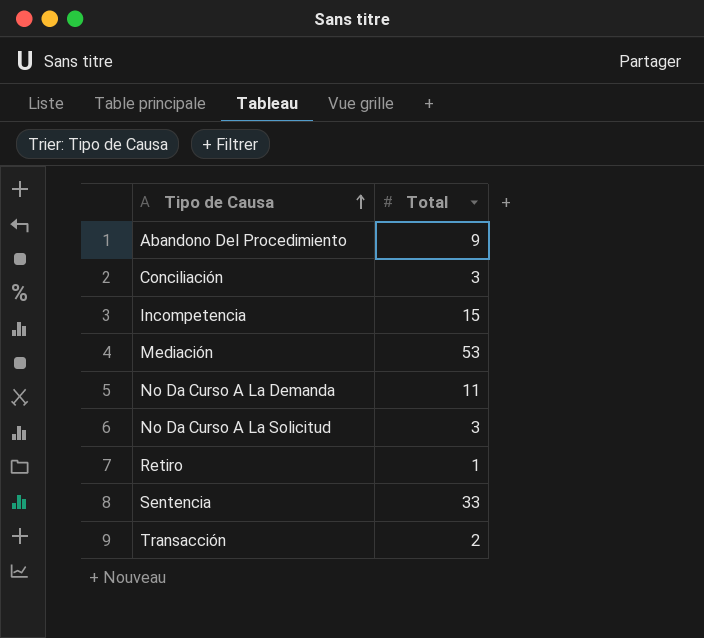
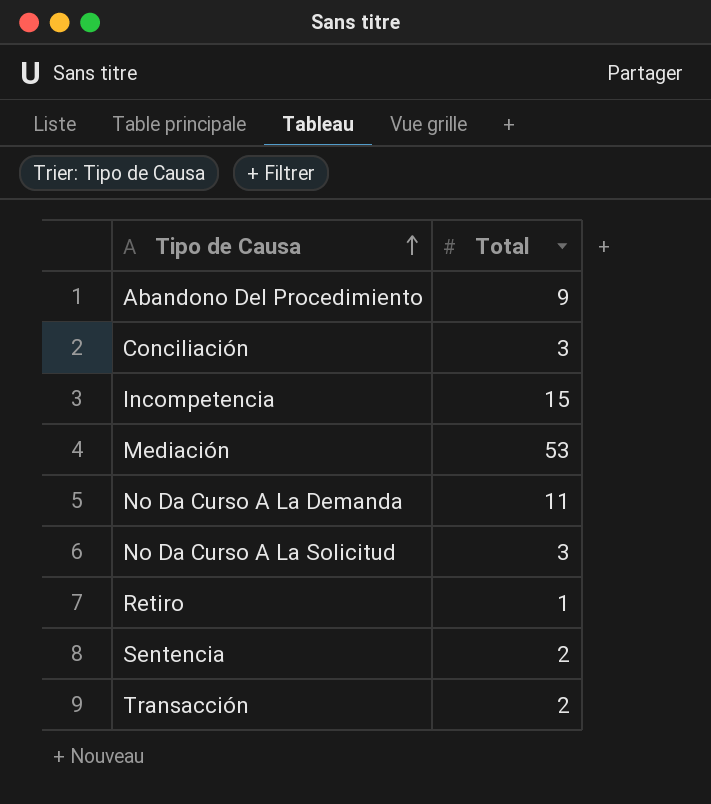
Sentencia | Total: 33 -> 2

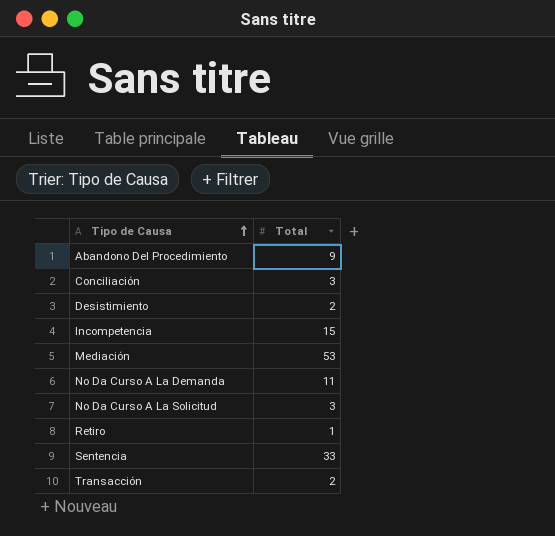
row Desistimiento: none -> 2
Sentencia | Total: 2 -> 33

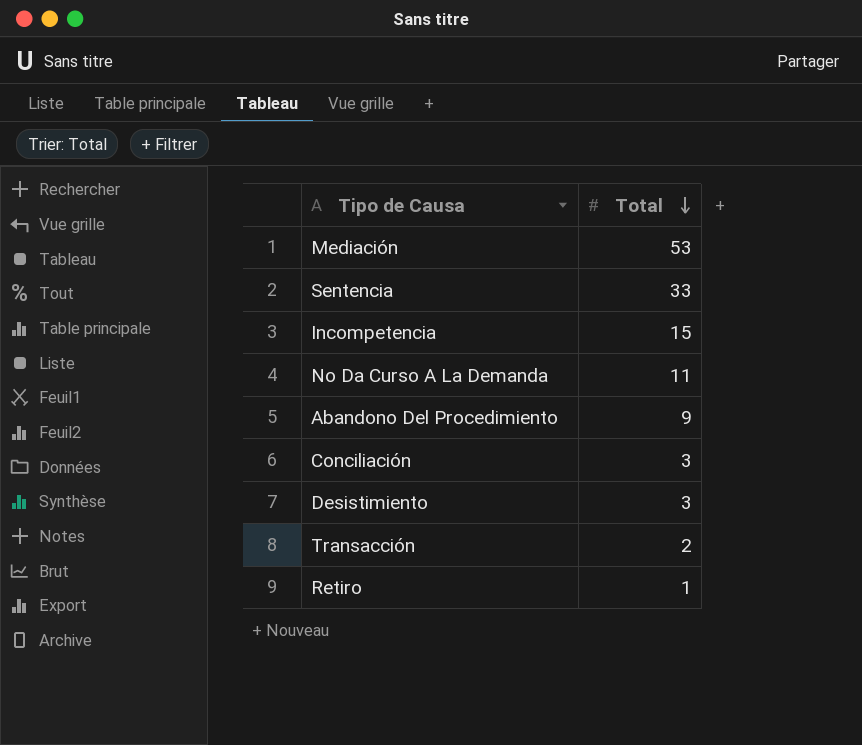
row order: Tipo de Causa ascending -> Total descending
row No Da Curso A La Solicitud: 3 -> none
Desistimiento | Total: 2 -> 3

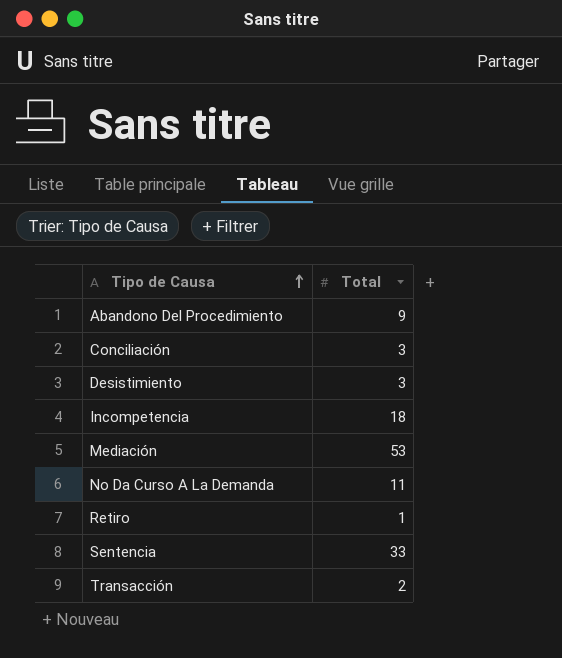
row order: Total descending -> Tipo de Causa ascending
Incompetencia | Total: 15 -> 18

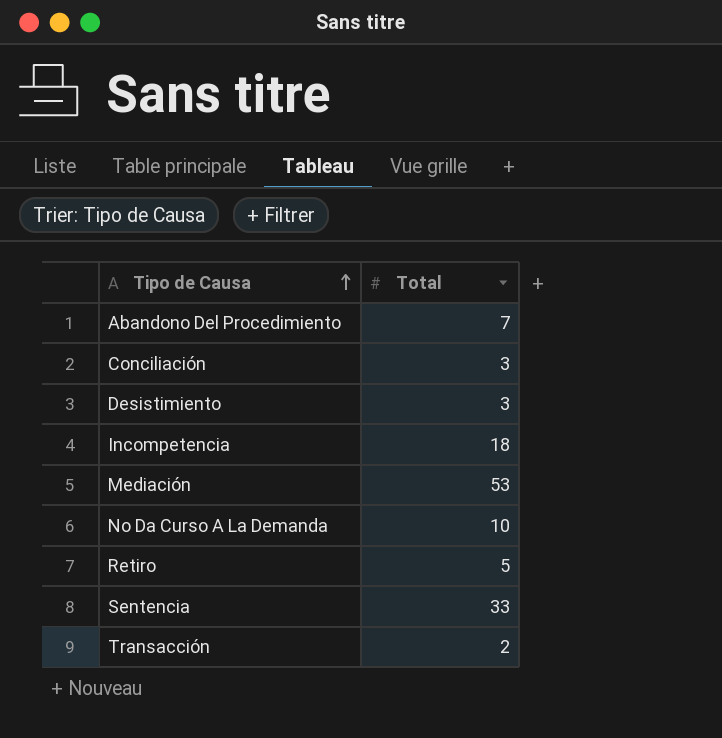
Abandono Del Procedimiento | Total: 9 -> 7
No Da Curso A La Demanda | Total: 11 -> 10
Retiro | Total: 1 -> 5

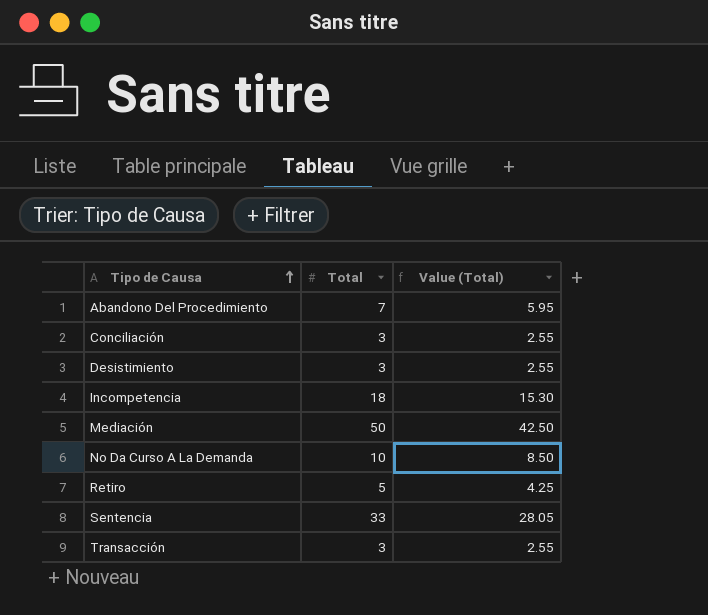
column Value (Total) | formula: none -> [Total] * 0.85
Mediación | Total: 53 -> 50
Transacción | Total: 2 -> 3

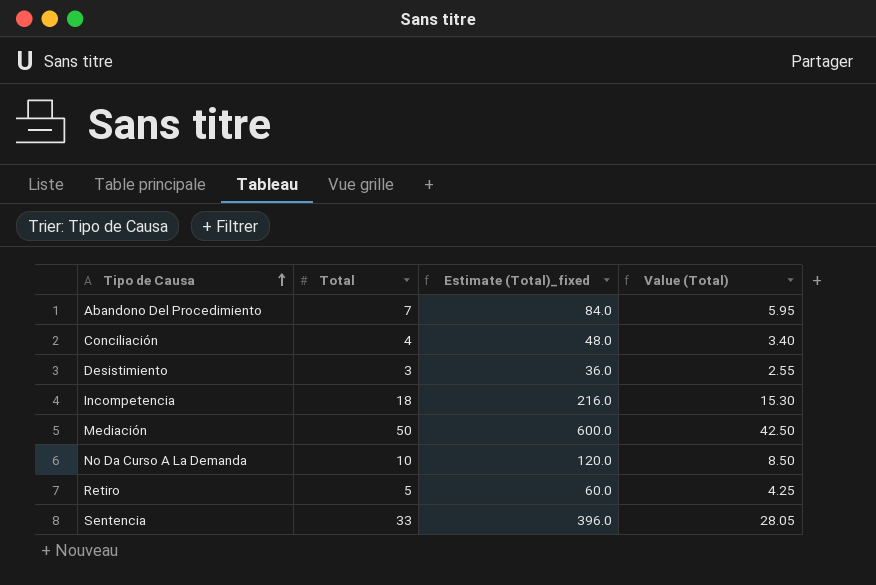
column Estimate (Total)_fixed | formula: none -> [Total] * 12
row Transacción: 3 | 2.55 -> none
Conciliación | Total: 3 -> 4
Conciliación | Value (Total): 2.55 -> 3.40

